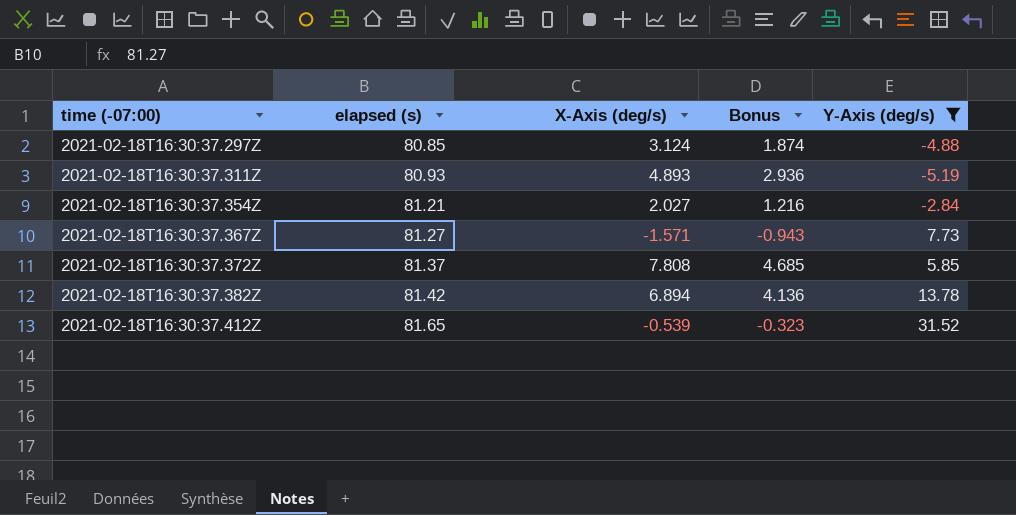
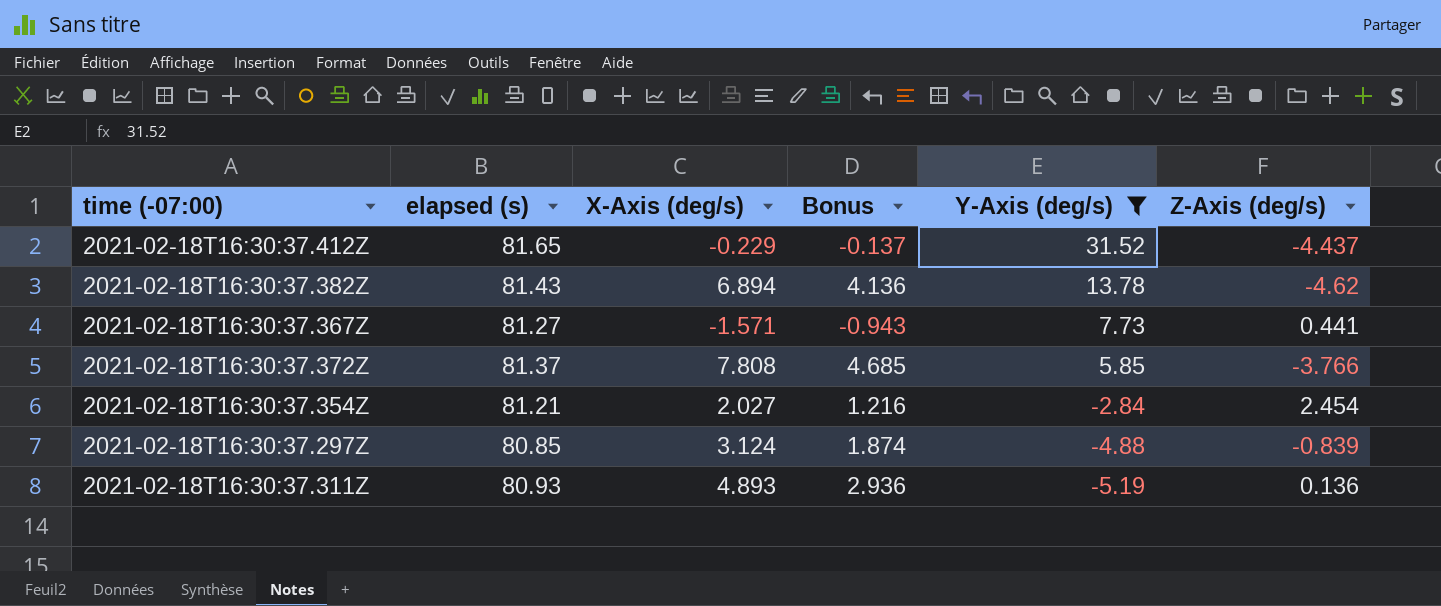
row order: time (-07:00) ascending -> Y-Axis (deg/s) descending
column Z-Axis (deg/s) | position: none -> 6
2021-02-18T16:30:37.412Z | X-Axis (deg/s): -0.539 -> -0.229
2021-02-18T16:30:37.412Z | Bonus: -0.323 -> -0.137
2021-02-18T16:30:37.382Z | elapsed (s): 81.42 -> 81.43

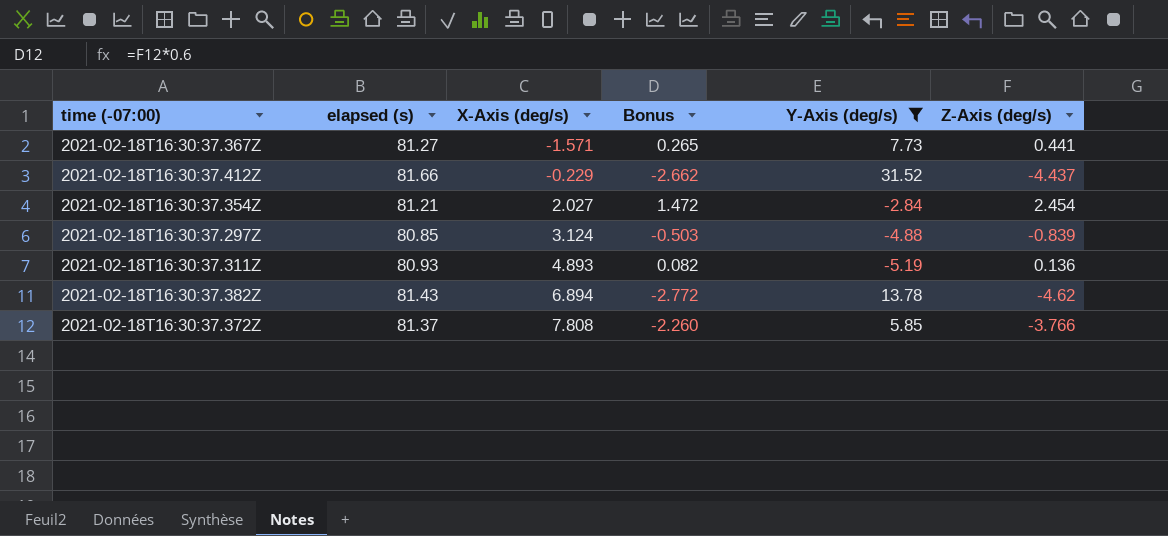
row order: Y-Axis (deg/s) descending -> X-Axis (deg/s) ascending
column Bonus | formula: [X-Axis (deg/s)] * 0.6 -> [Z-Axis (deg/s)] * 0.6
2021-02-18T16:30:37.412Z | elapsed (s): 81.65 -> 81.66

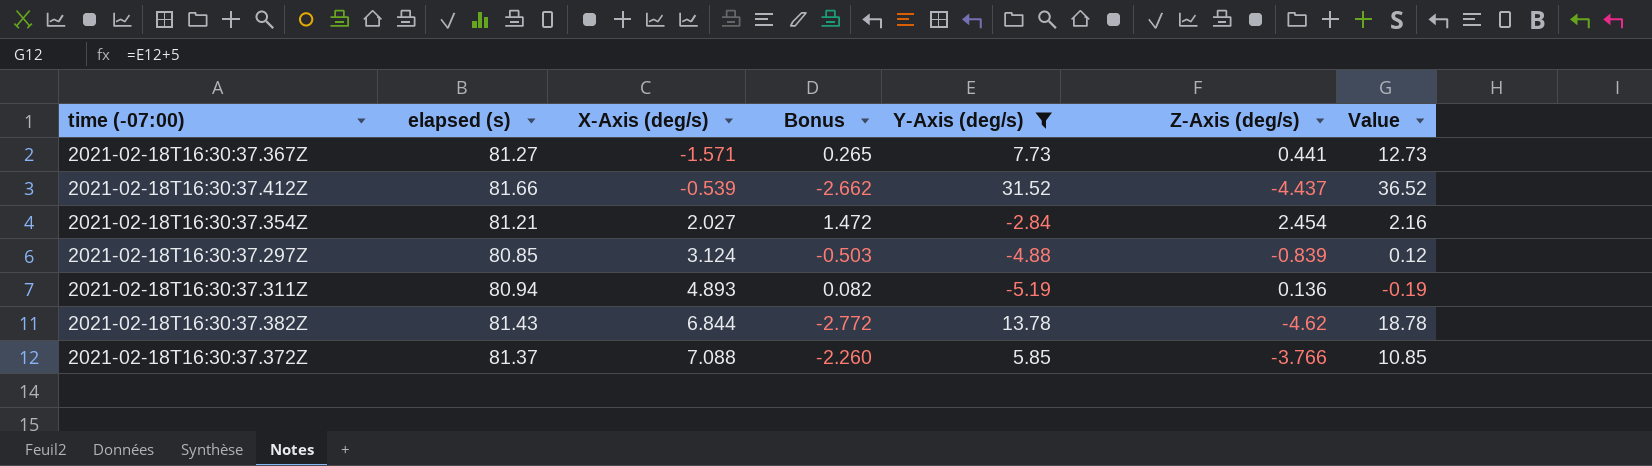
column Value | formula: none -> [Y-Axis (deg/s)] + 5
2021-02-18T16:30:37.412Z | X-Axis (deg/s): -0.229 -> -0.539
2021-02-18T16:30:37.311Z | elapsed (s): 80.93 -> 80.94
2021-02-18T16:30:37.382Z | X-Axis (deg/s): 6.894 -> 6.844
2021-02-18T16:30:37.372Z | X-Axis (deg/s): 7.808 -> 7.088

